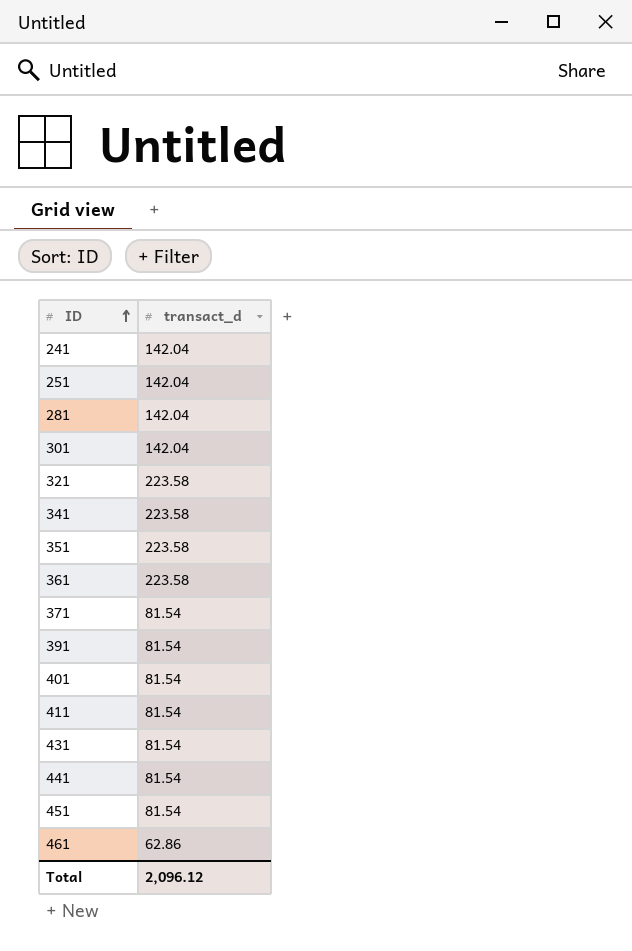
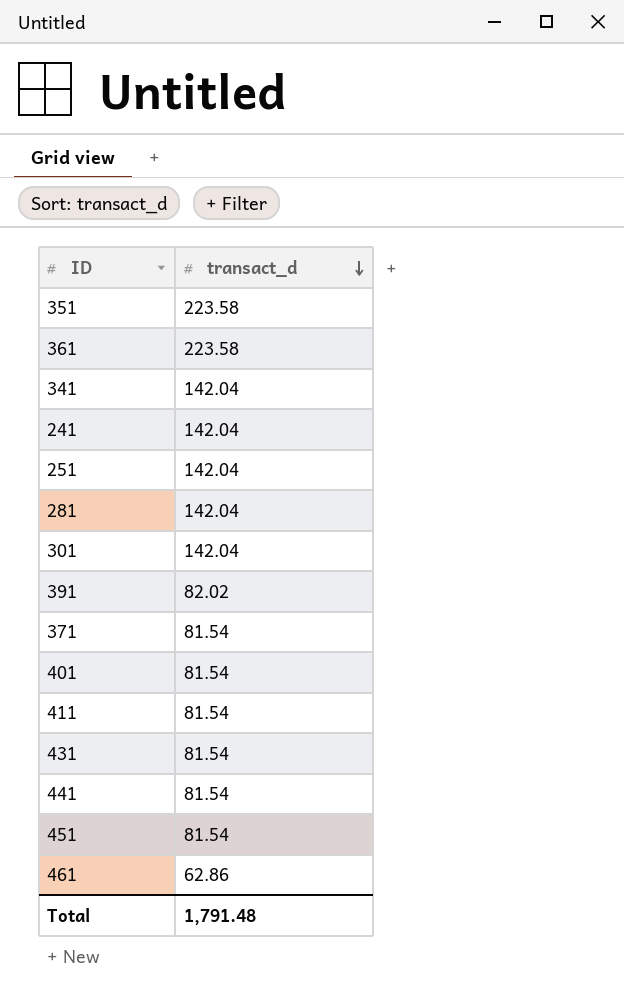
row order: ID ascending -> transact_d descending
row 321: 223.58 -> none
341 | transact_d: 223.58 -> 142.04
391 | transact_d: 81.54 -> 82.02
Total | transact_d: 2,096.12 -> 1,791.48

